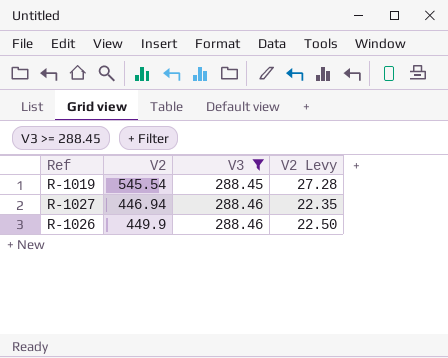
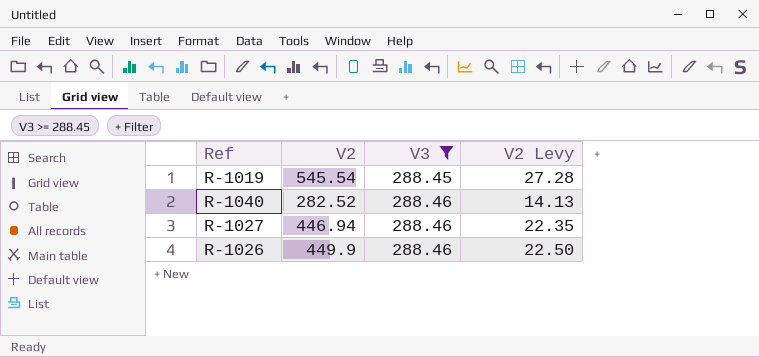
row R-1040: none -> 282.52 | 288.46 | 14.13

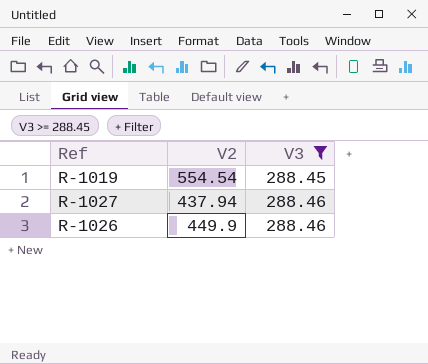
column V2 Levy | formula: [V2] * 0.05 -> none
row R-1040: 282.52 | 288.46 | 14.13 -> none
R-1019 | V2: 545.54 -> 554.54
R-1027 | V2: 446.94 -> 437.94

